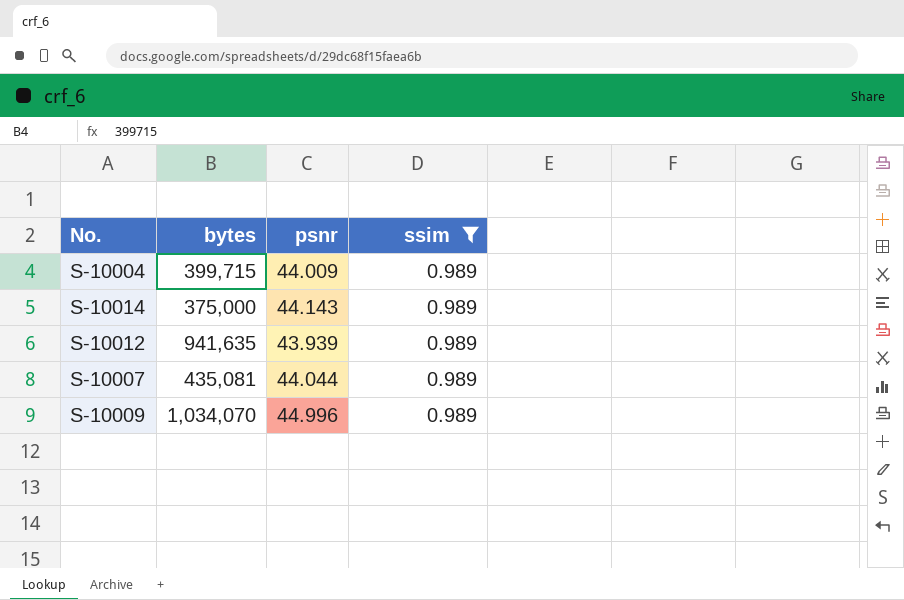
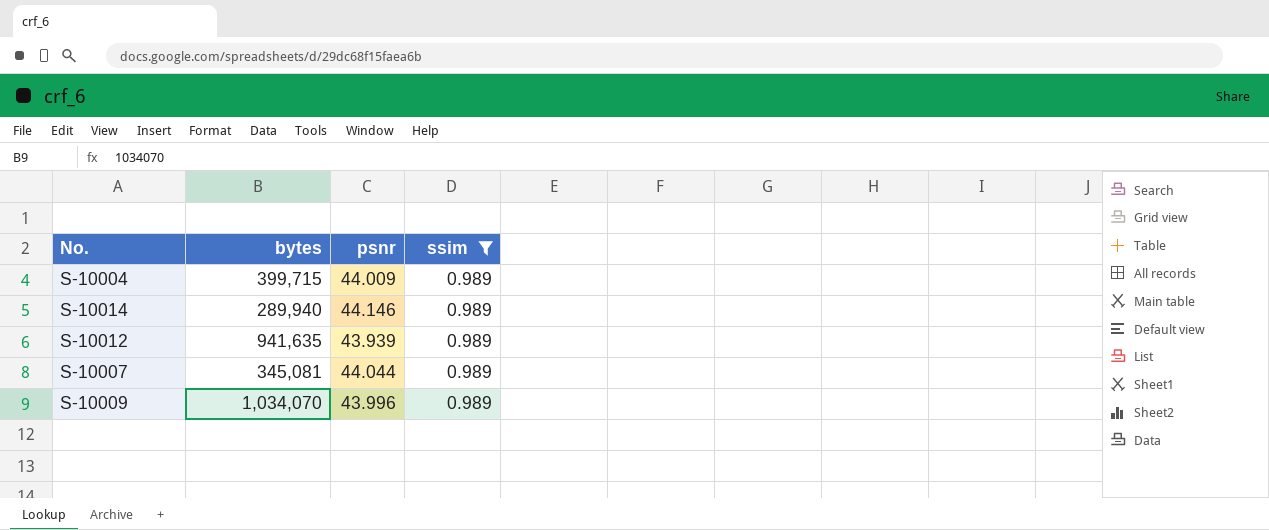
S-10014 | bytes: 375,000 -> 289,940
S-10014 | psnr: 44.143 -> 44.146
S-10007 | bytes: 435,081 -> 345,081
S-10009 | psnr: 44.996 -> 43.996

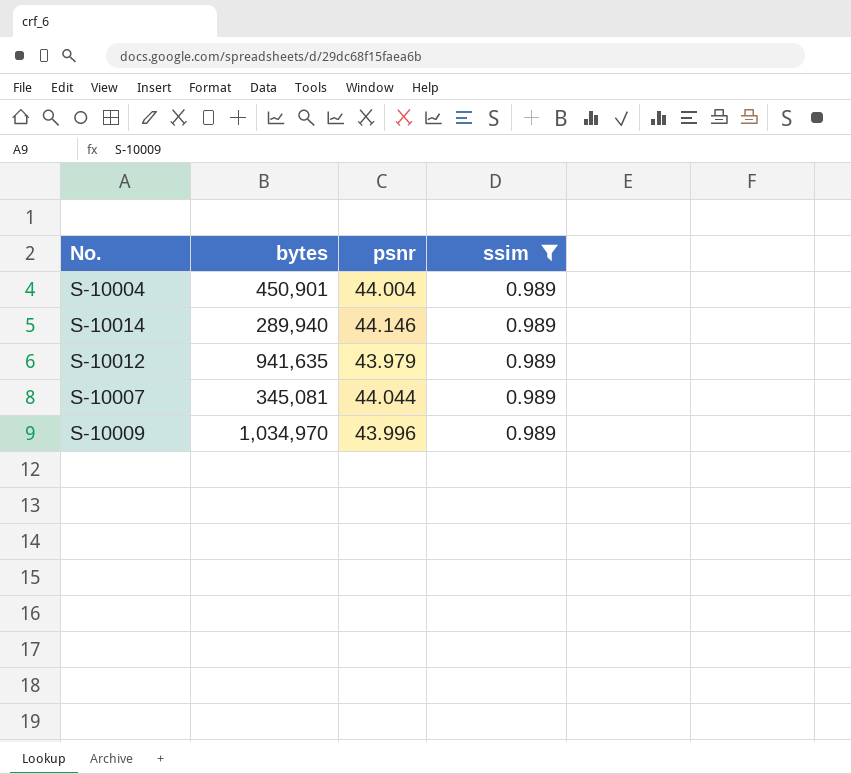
S-10004 | bytes: 399,715 -> 450,901
S-10004 | psnr: 44.009 -> 44.004
S-10012 | psnr: 43.939 -> 43.979
S-10009 | bytes: 1,034,070 -> 1,034,970

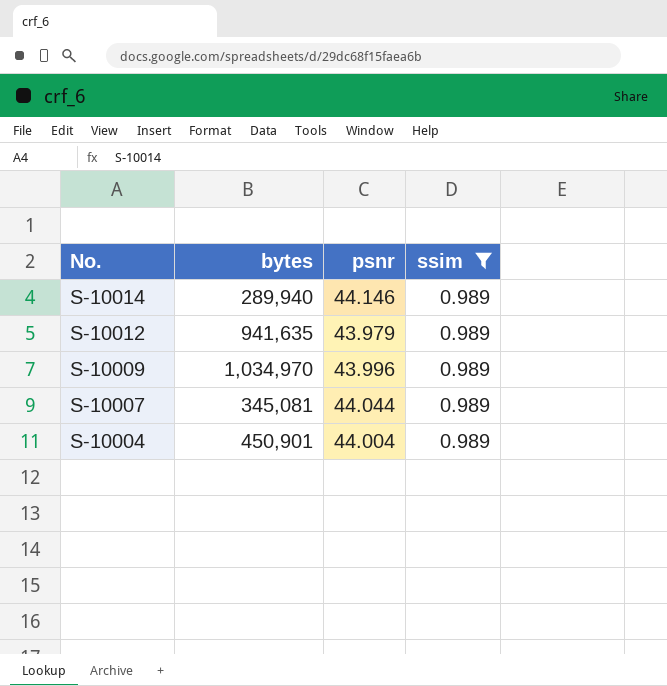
row order: none -> No. descending

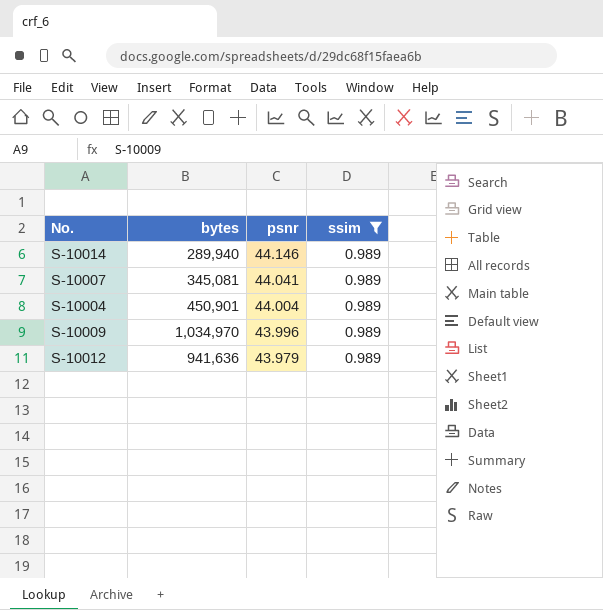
row order: No. descending -> psnr descending
S-10007 | psnr: 44.044 -> 44.041
S-10012 | bytes: 941,635 -> 941,636

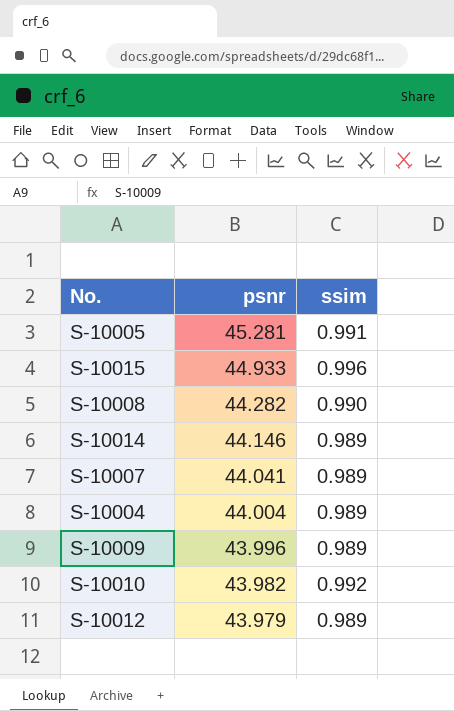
filter: ssim = 0.989 -> none
column bytes | position: 2 -> none

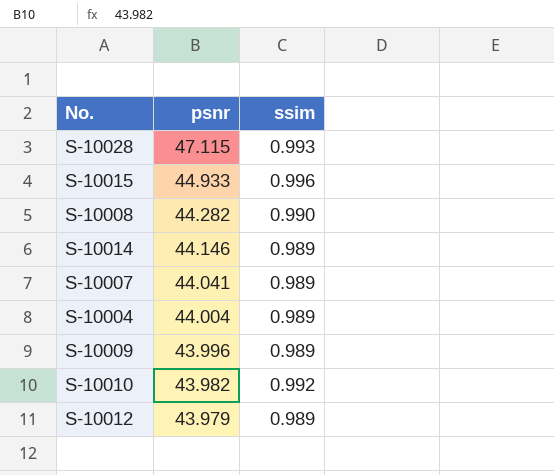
row S-10005: 45.281 | 0.991 -> none
row S-10028: none -> 47.115 | 0.993

